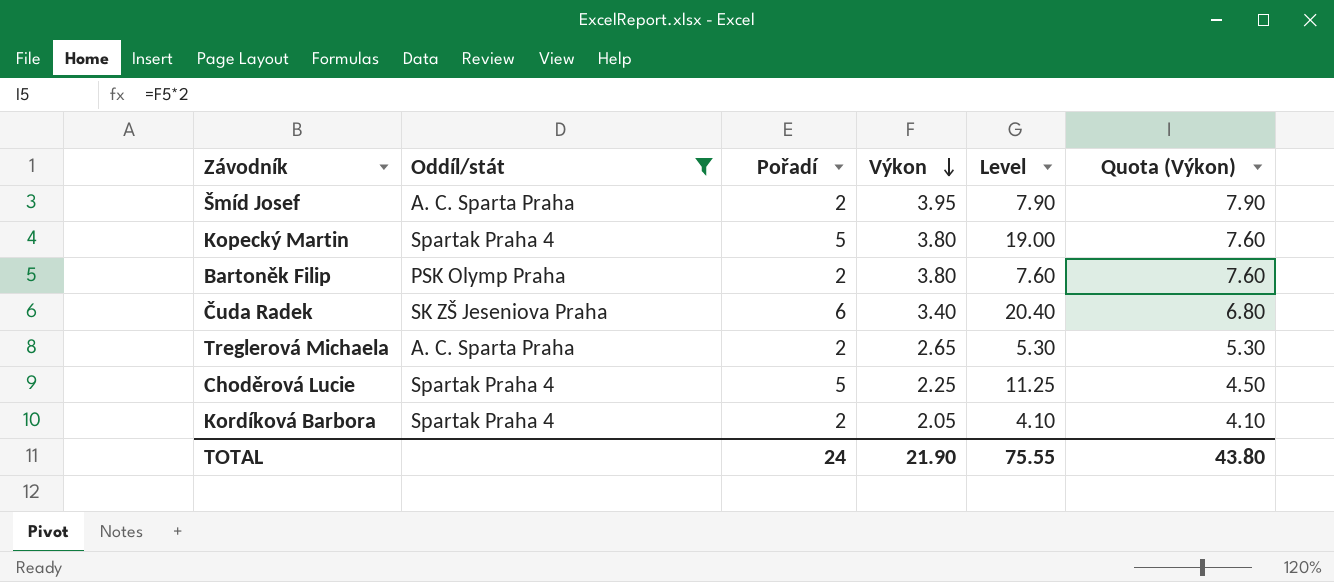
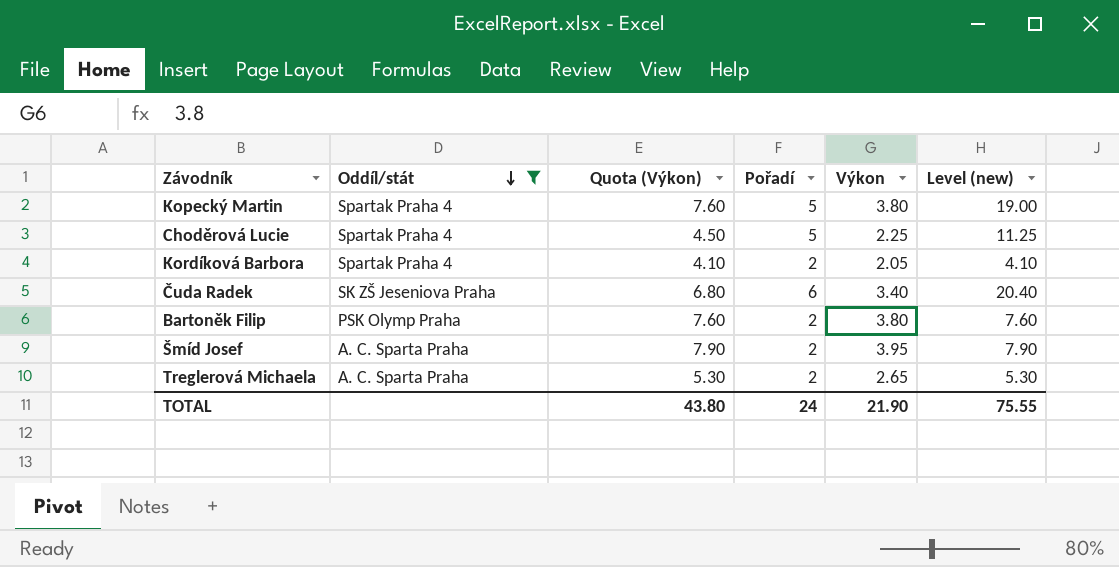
row order: Výkon descending -> Oddíl/stát descending
column Quota (Výkon) | position: 6 -> 3
column name: Level -> Level (new)

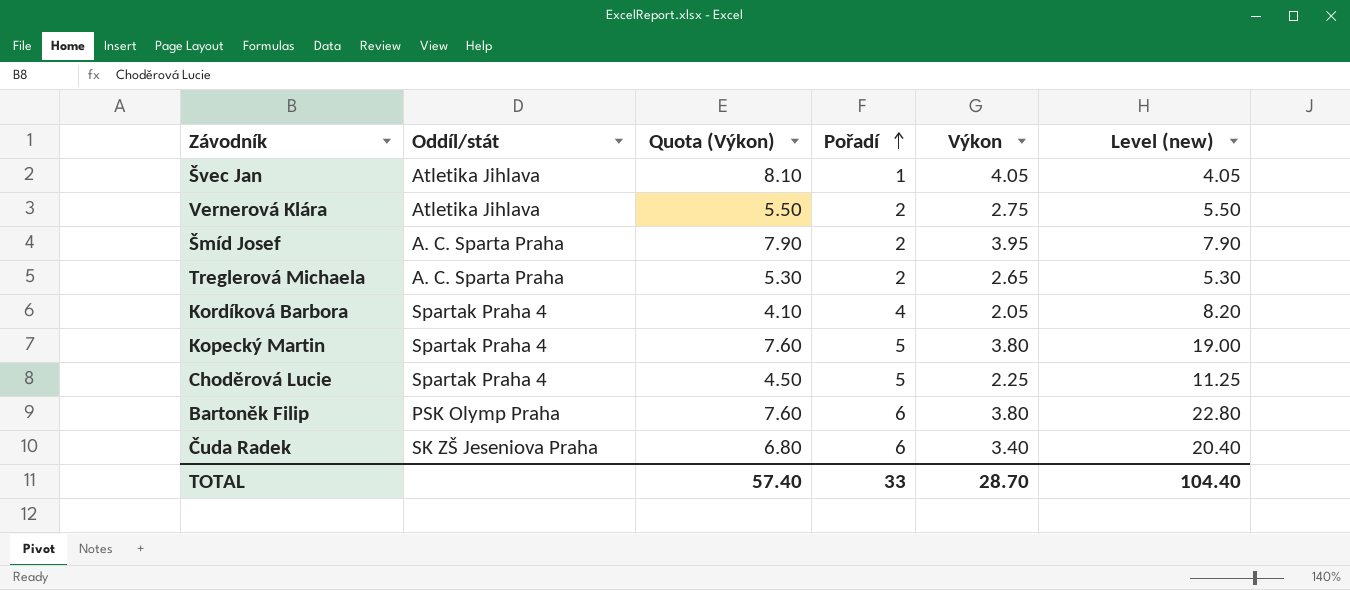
filter: Oddíl/stát != Atletika Jihlava -> none
row order: Oddíl/stát descending -> Pořadí ascending
Kordíková Barbora | Pořadí: 2 -> 4
Kordíková Barbora | Level (new): 4.10 -> 8.20
Bartoněk Filip | Pořadí: 2 -> 6
Bartoněk Filip | Level (new): 7.60 -> 22.80
TOTAL | Quota (Výkon): 43.80 -> 57.40
TOTAL | Pořadí: 24 -> 33
TOTAL | Výkon: 21.90 -> 28.70
TOTAL | Level (new): 75.55 -> 104.40

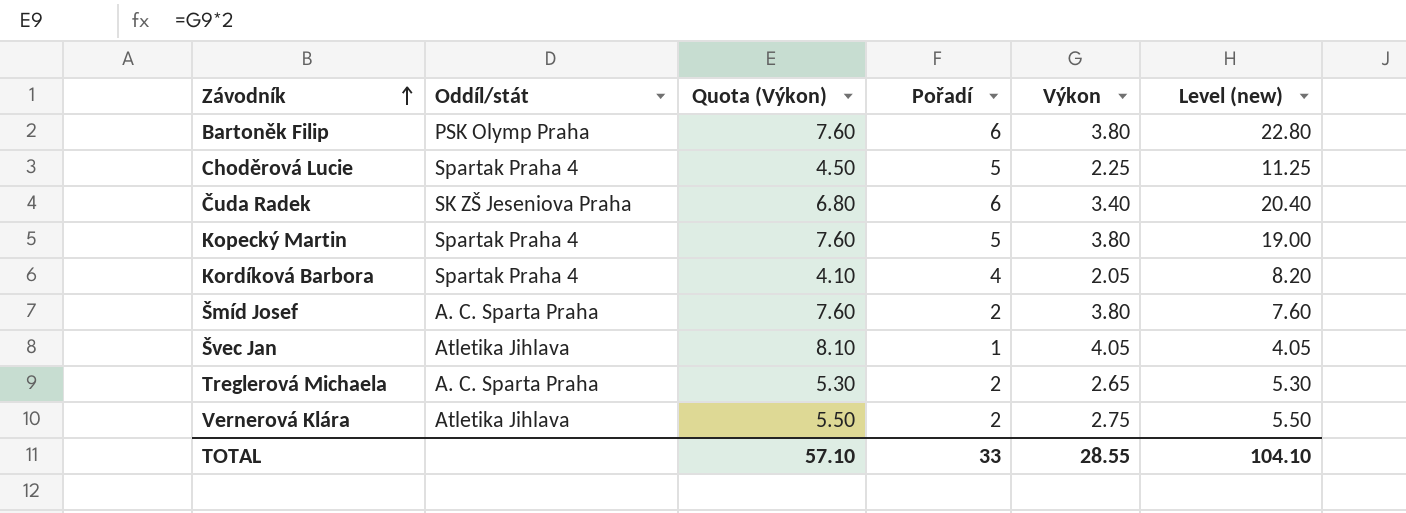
row order: Pořadí ascending -> Závodník ascending
Šmíd Josef | Quota (Výkon): 7.90 -> 7.60
Šmíd Josef | Výkon: 3.95 -> 3.80
Šmíd Josef | Level (new): 7.90 -> 7.60
TOTAL | Quota (Výkon): 57.40 -> 57.10
TOTAL | Výkon: 28.70 -> 28.55
TOTAL | Level (new): 104.40 -> 104.10

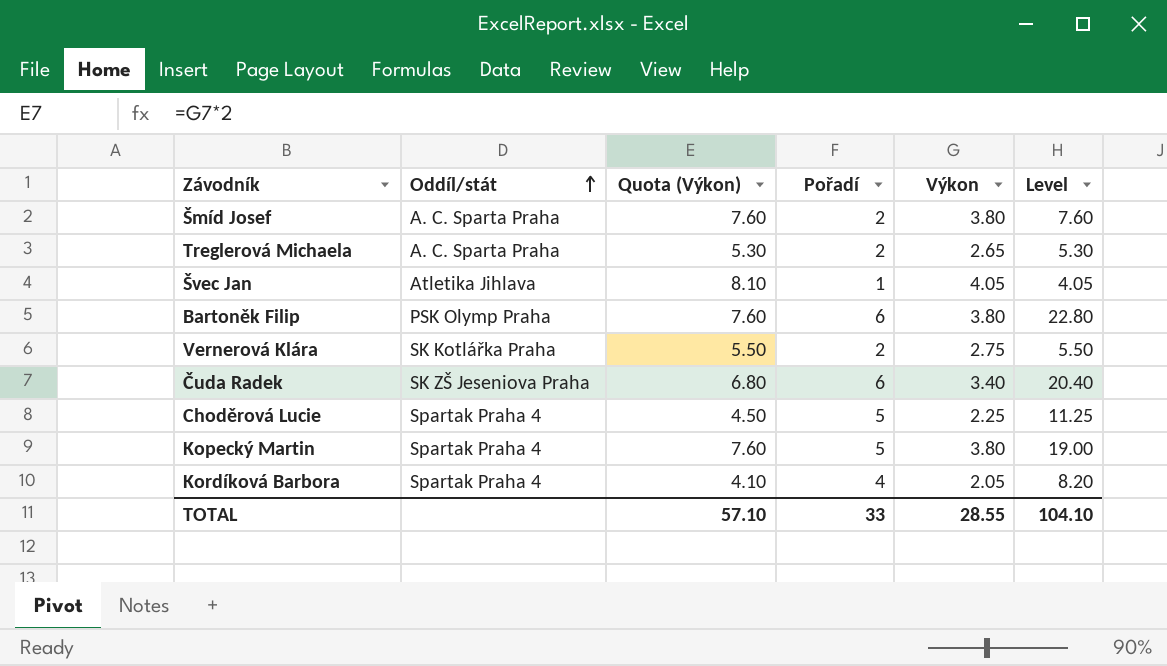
row order: Závodník ascending -> Oddíl/stát ascending
column name: Level (new) -> Level
Vernerová Klára | Oddíl/stát: Atletika Jihlava -> SK Kotlářka Praha

